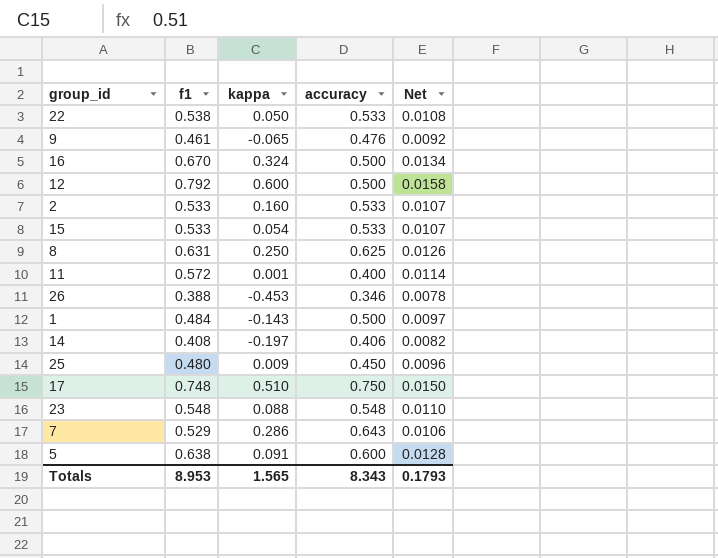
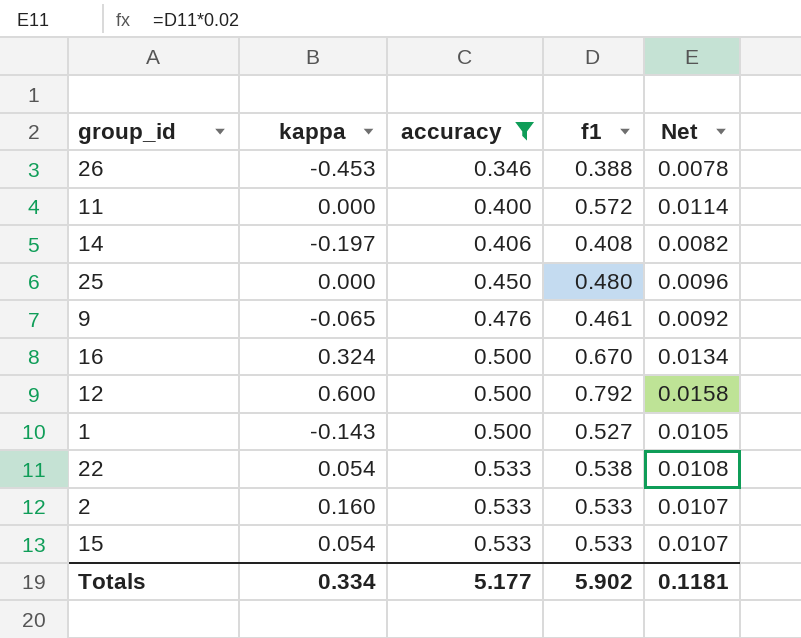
filter: none -> accuracy <= 0.533
row order: none -> accuracy ascending
column f1 | position: 2 -> 4
11 | kappa: 0.001 -> 0.000
25 | kappa: 0.009 -> 0.000
1 | f1: 0.484 -> 0.527
1 | Net: 0.0097 -> 0.0105
22 | kappa: 0.050 -> 0.054
Totals | kappa: 1.565 -> 0.334
Totals | accuracy: 8.343 -> 5.177
Totals | f1: 8.953 -> 5.902
Totals | Net: 0.1793 -> 0.1181

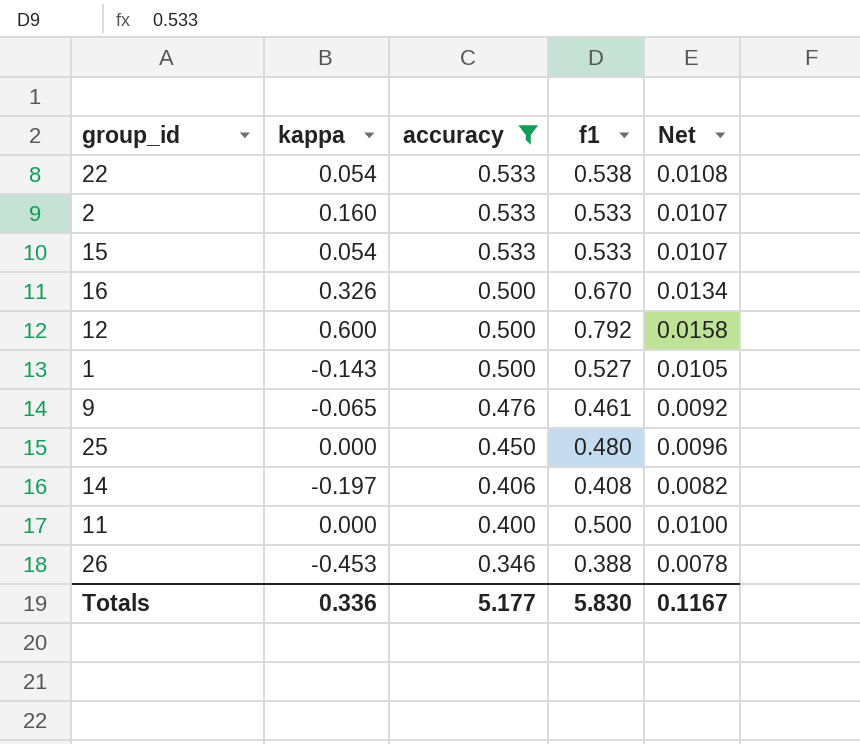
row order: accuracy ascending -> accuracy descending
16 | kappa: 0.324 -> 0.326
11 | f1: 0.572 -> 0.500
11 | Net: 0.0114 -> 0.0100
Totals | kappa: 0.334 -> 0.336
Totals | f1: 5.902 -> 5.830
Totals | Net: 0.1181 -> 0.1167

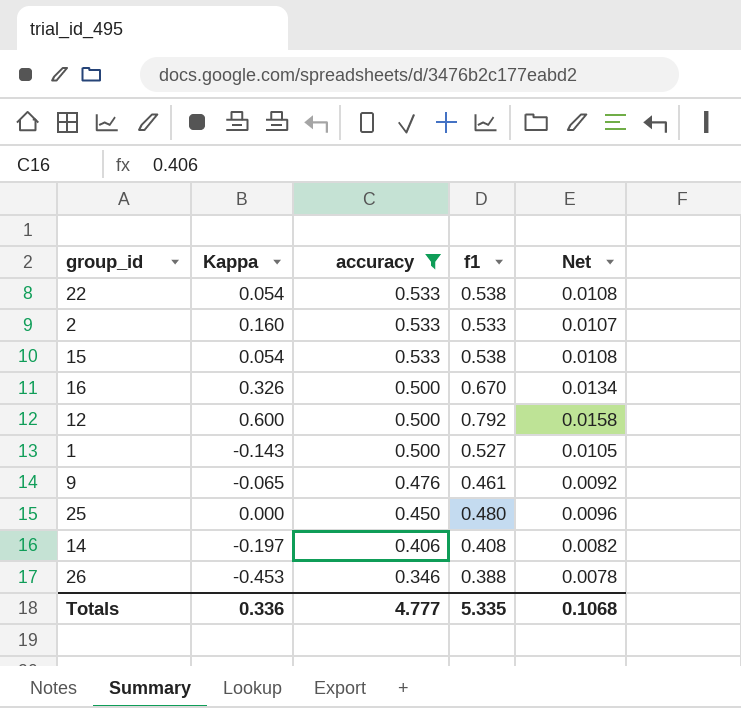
column name: kappa -> Kappa
row 11: 0.000 | 0.400 | 0.500 | 0.0100 -> none
15 | f1: 0.533 -> 0.538
15 | Net: 0.0107 -> 0.0108
Totals | accuracy: 5.177 -> 4.777
Totals | f1: 5.830 -> 5.335
Totals | Net: 0.1167 -> 0.1068

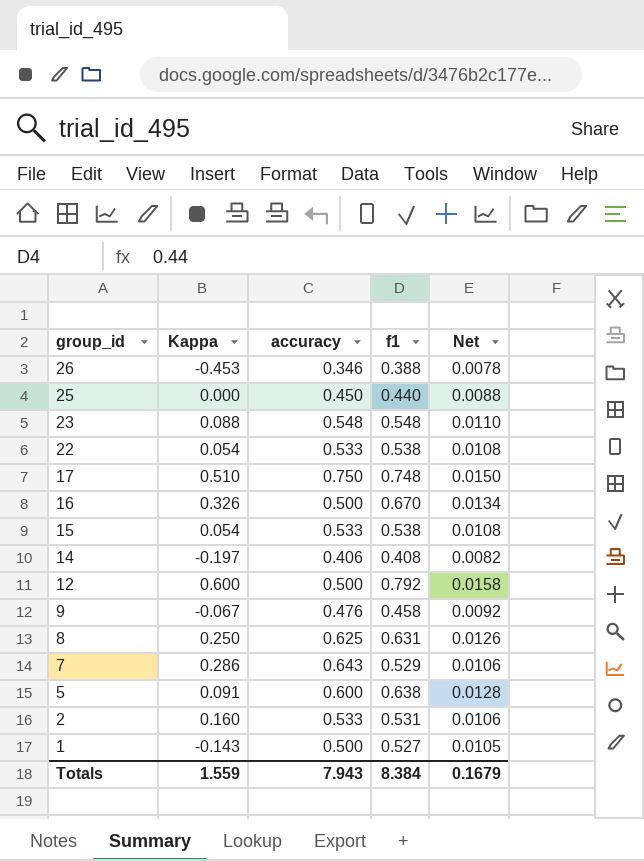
filter: accuracy <= 0.533 -> none
row order: accuracy descending -> group_id descending
25 | f1: 0.480 -> 0.440
25 | Net: 0.0096 -> 0.0088
9 | Kappa: -0.065 -> -0.067
9 | f1: 0.461 -> 0.458
2 | f1: 0.533 -> 0.531
2 | Net: 0.0107 -> 0.0106
Totals | Kappa: 0.336 -> 1.559
Totals | accuracy: 4.777 -> 7.943
Totals | f1: 5.335 -> 8.384
Totals | Net: 0.1068 -> 0.1679

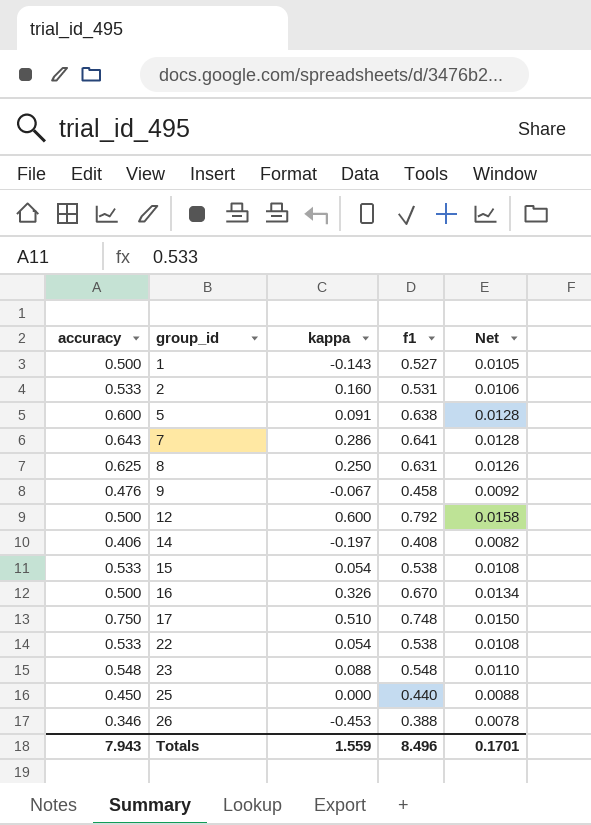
row order: group_id descending -> group_id ascending
column accuracy | position: 3 -> 1
column name: Kappa -> kappa
7 | f1: 0.529 -> 0.641
7 | Net: 0.0106 -> 0.0128
Totals | f1: 8.384 -> 8.496
Totals | Net: 0.1679 -> 0.1701

